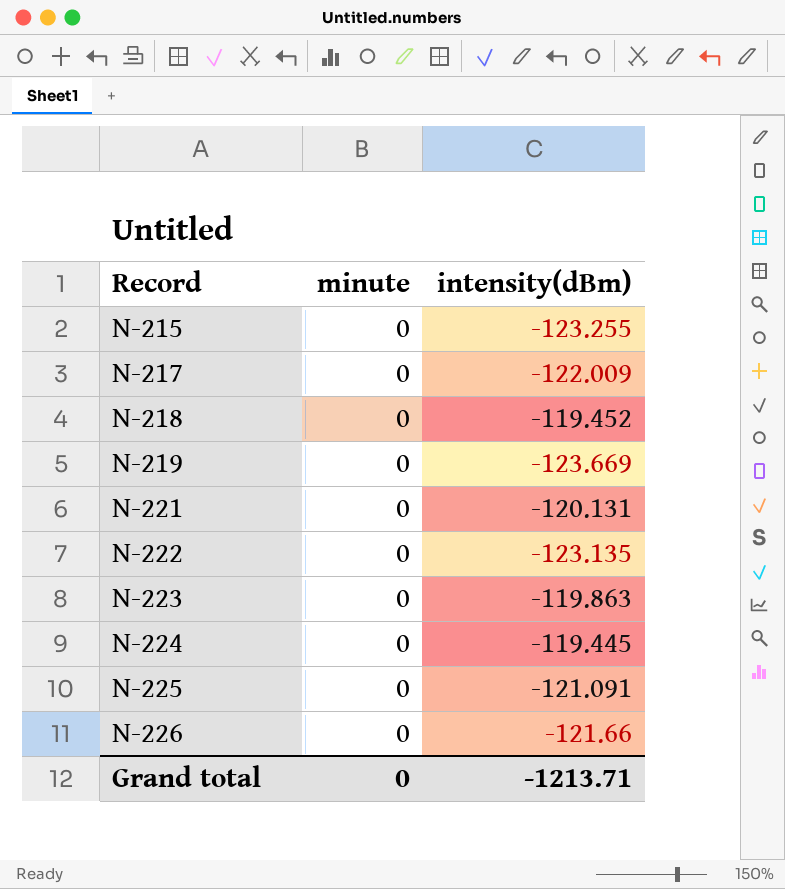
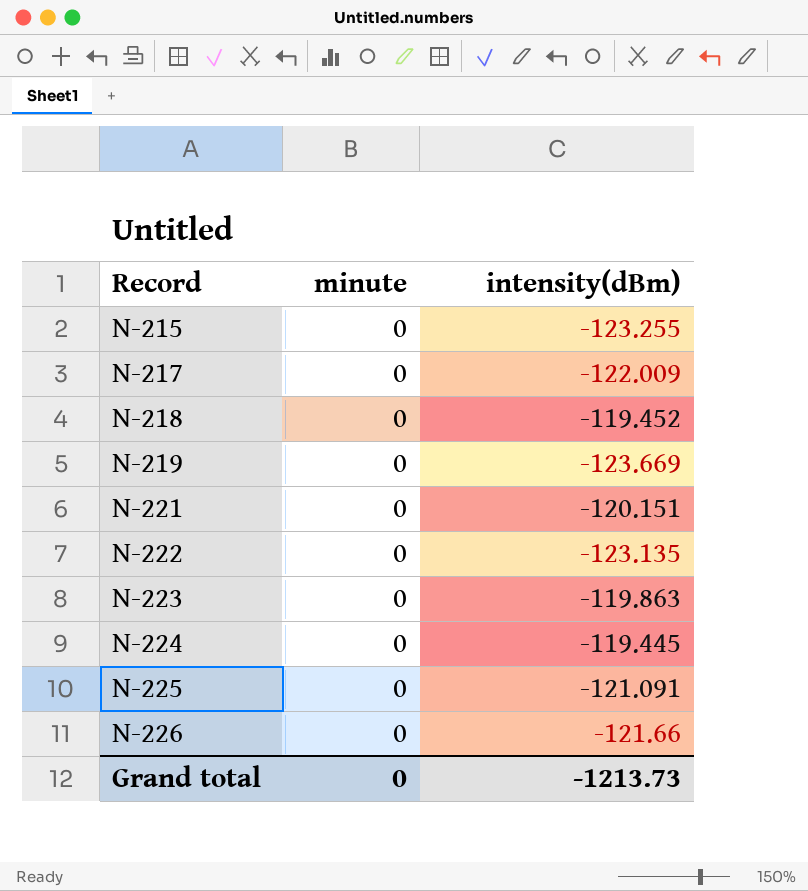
N-221 | intensity(dBm): -120.131 -> -120.151
Grand total | intensity(dBm): -1213.71 -> -1213.73

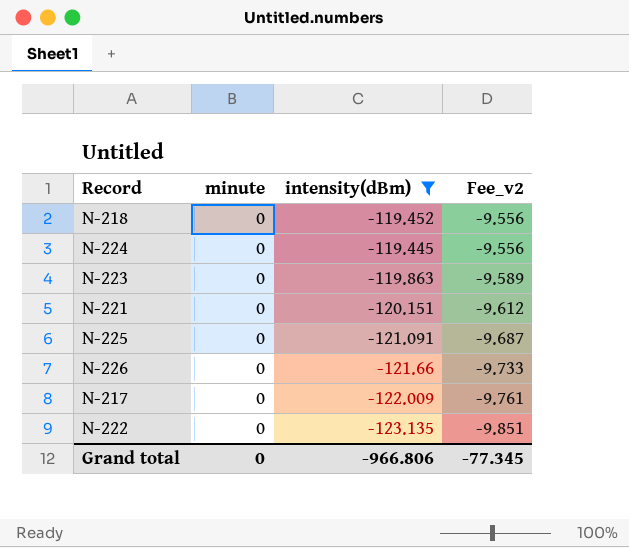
filter: none -> intensity(dBm) >= -123.135
row order: Record ascending -> Fee_v2 descending
column Fee_v2 | formula: none -> [intensity(dBm)] * 0.08
Grand total | intensity(dBm): -1213.73 -> -966.806

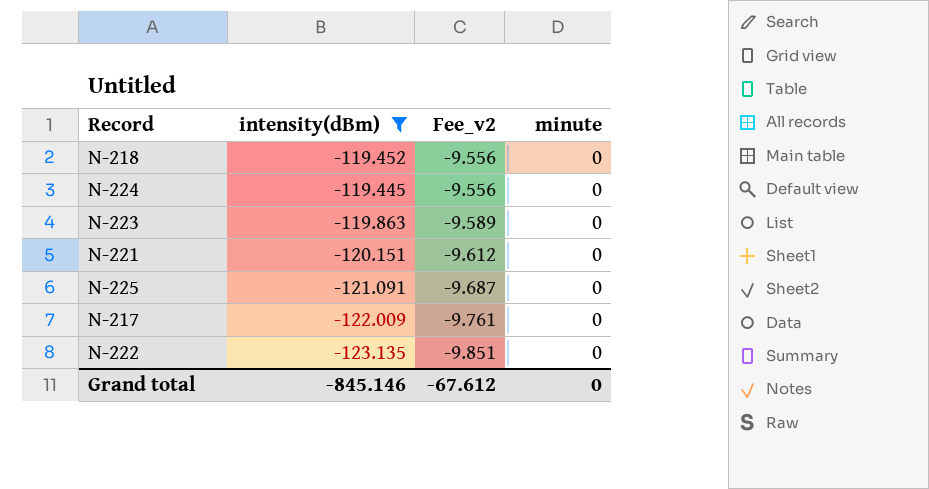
column minute | position: 2 -> 4
row N-226: 0 | -121.66 | -9.733 -> none
Grand total | intensity(dBm): -966.806 -> -845.146
Grand total | Fee_v2: -77.345 -> -67.612

